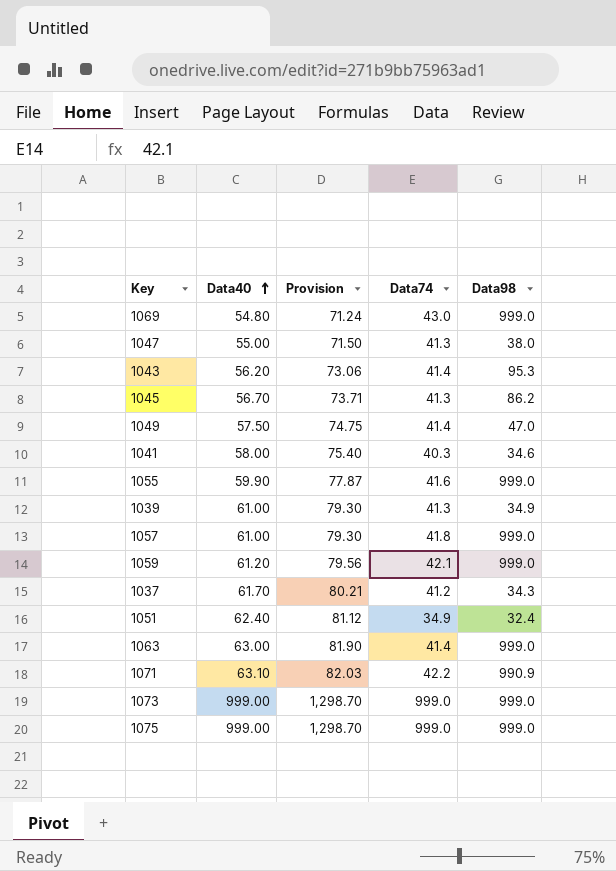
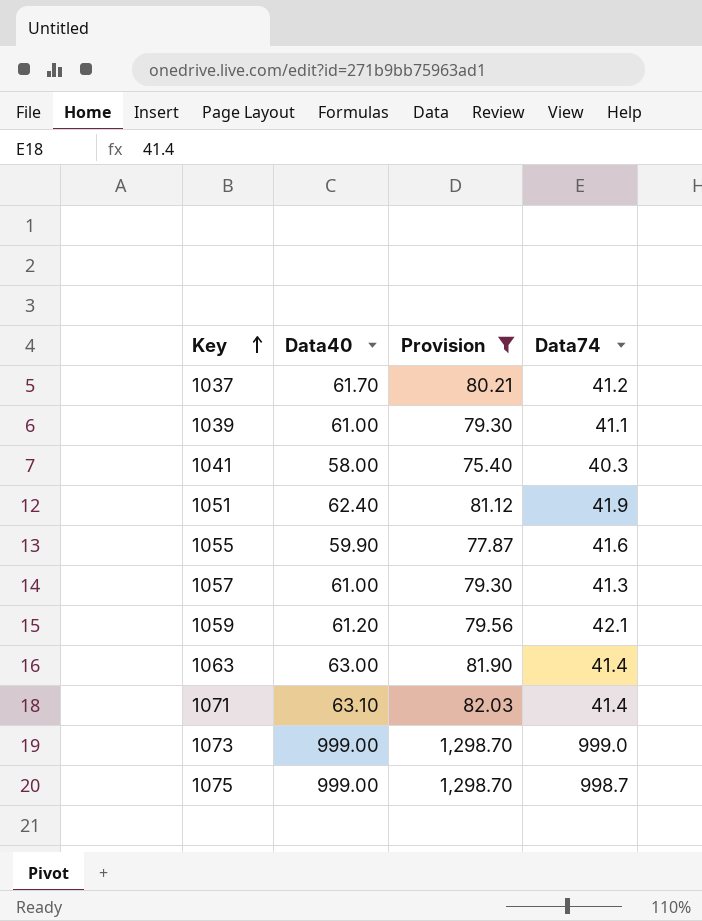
filter: none -> Provision >= 75.40
row order: Data40 ascending -> Key ascending
column Data98 | position: 5 -> none
1039 | Data74: 41.3 -> 41.1
1051 | Data74: 34.9 -> 41.9
1057 | Data74: 41.8 -> 41.3
1071 | Data74: 42.2 -> 41.4
1075 | Data74: 999.0 -> 998.7

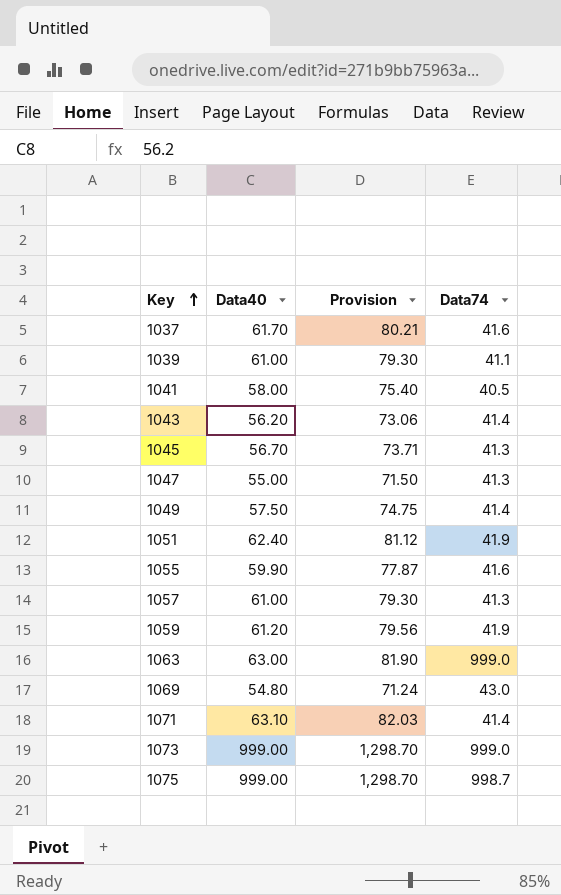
filter: Provision >= 75.40 -> none
1037 | Data74: 41.2 -> 41.6
1041 | Data74: 40.3 -> 40.5
1059 | Data74: 42.1 -> 41.9
1063 | Data74: 41.4 -> 999.0

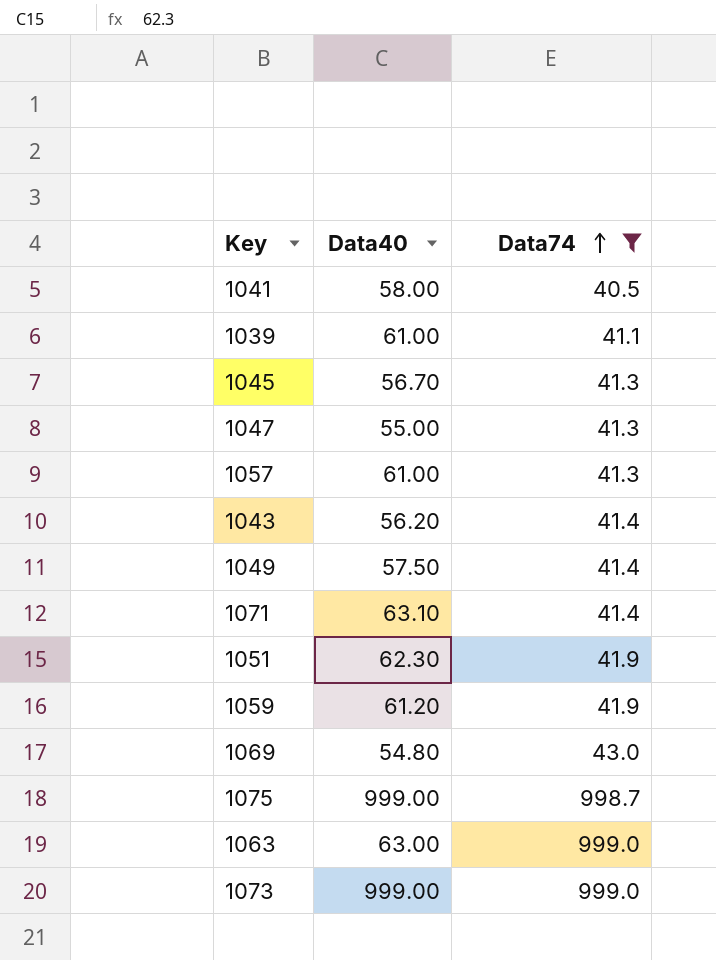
filter: none -> Data74 != 41.6
row order: Key ascending -> Data74 ascending
column Provision | formula: [Data40] * 1.3 -> none
1051 | Data40: 62.40 -> 62.30

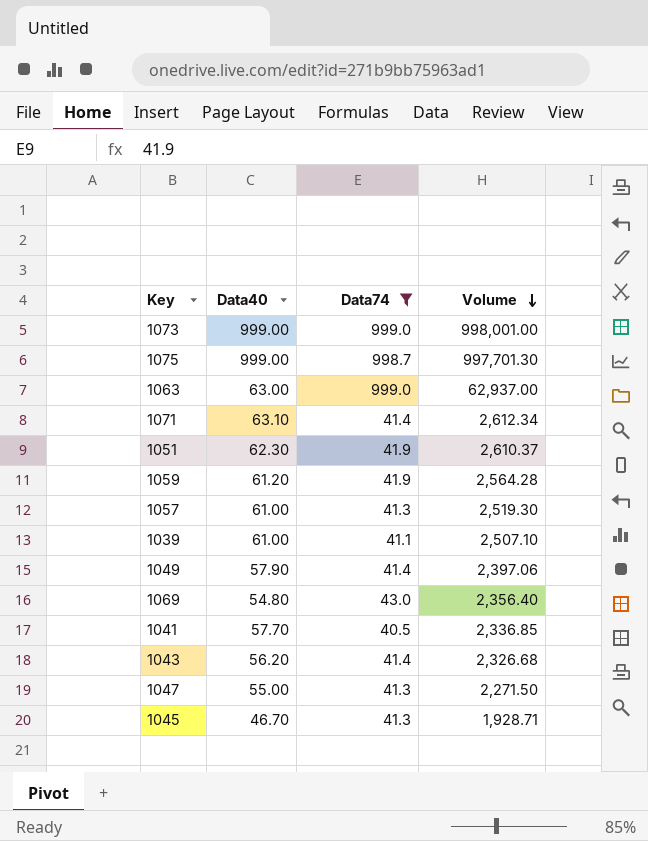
row order: Data74 ascending -> Volume descending
column Volume | formula: none -> [Data40] * [Data74]
1049 | Data40: 57.50 -> 57.90
1041 | Data40: 58.00 -> 57.70
1045 | Data40: 56.70 -> 46.70

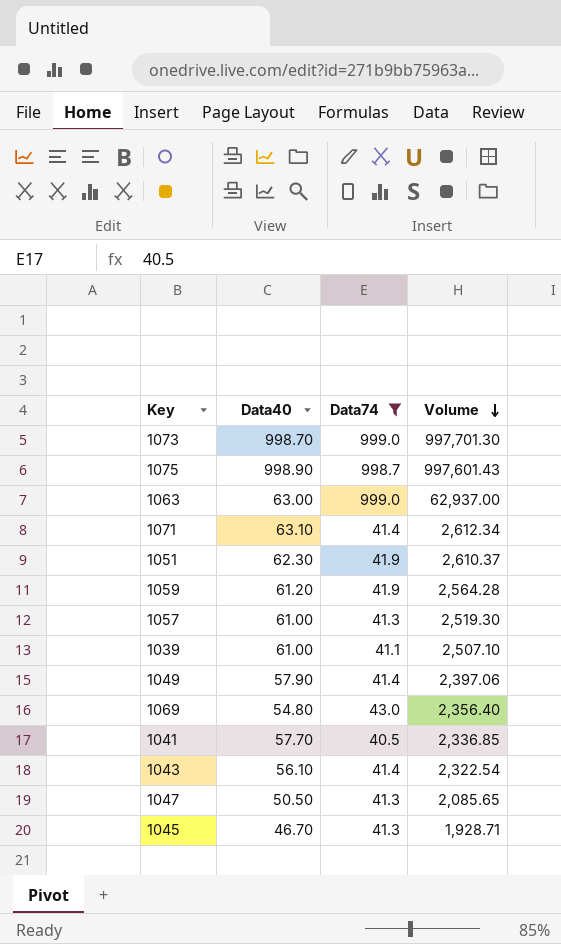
1073 | Data40: 999.00 -> 998.70
1073 | Volume: 998,001.00 -> 997,701.30
1075 | Data40: 999.00 -> 998.90
1075 | Volume: 997,701.30 -> 997,601.43
1043 | Data40: 56.20 -> 56.10
1043 | Volume: 2,326.68 -> 2,322.54
1047 | Data40: 55.00 -> 50.50
1047 | Volume: 2,271.50 -> 2,085.65

